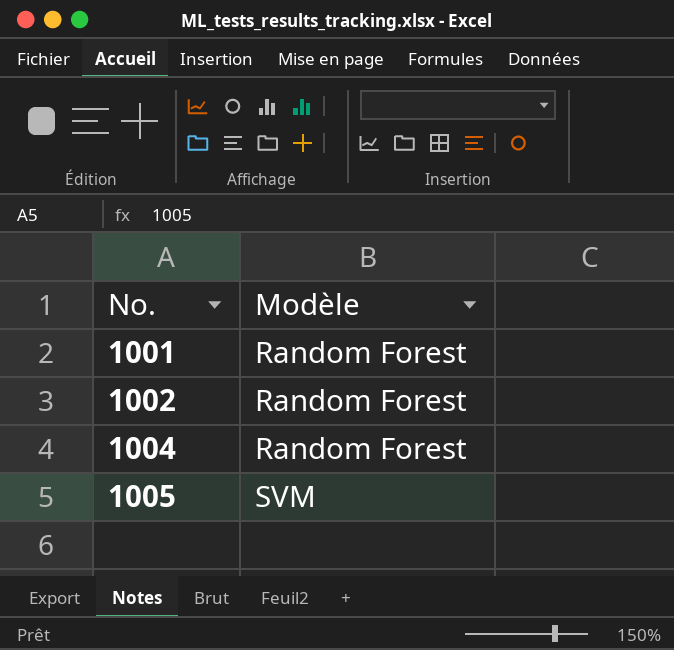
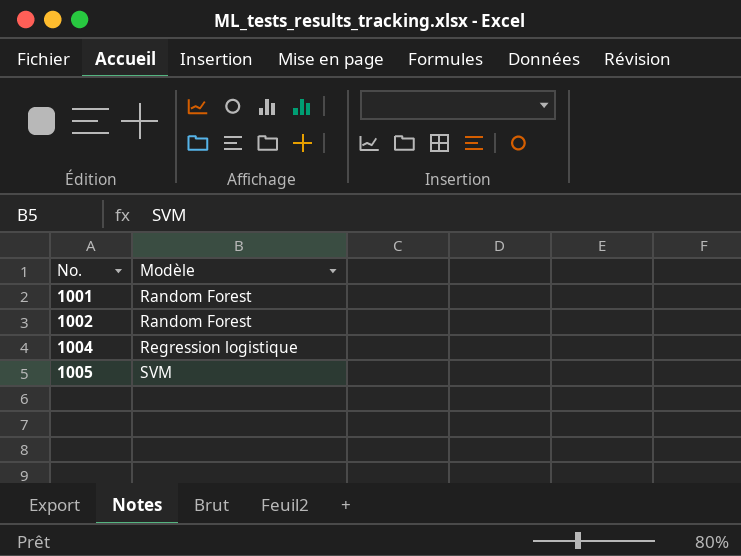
1004 | Modèle: Random Forest -> Regression logistique

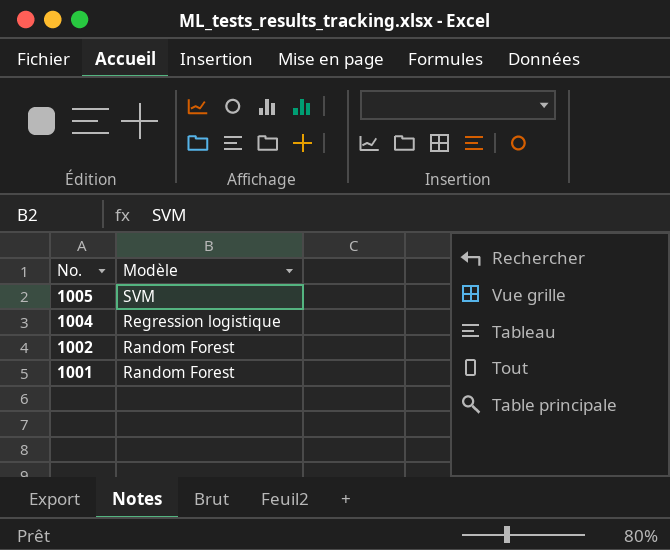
row order: No. ascending -> No. descending

